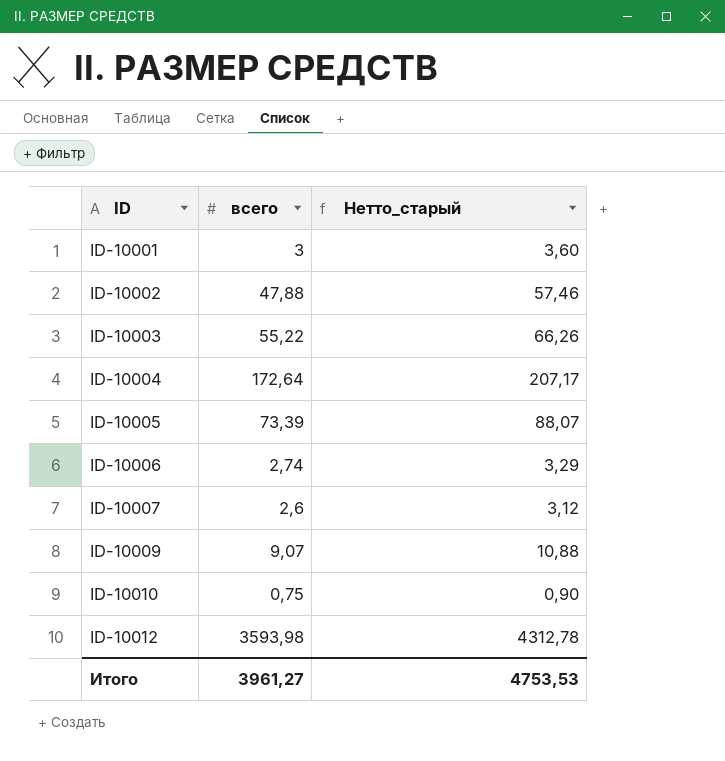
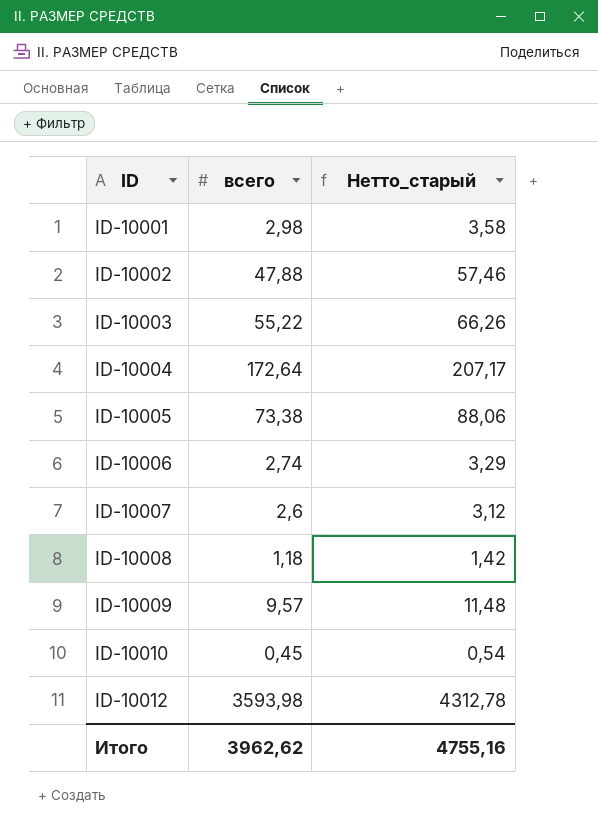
ID-10001 | всего: 3 -> 2,98
ID-10001 | Нетто_старый: 3,60 -> 3,58
ID-10005 | всего: 73,39 -> 73,38
ID-10005 | Нетто_старый: 88,07 -> 88,06
row ID-10008: none -> 1,18 | 1,42
ID-10009 | всего: 9,07 -> 9,57
ID-10009 | Нетто_старый: 10,88 -> 11,48
ID-10010 | всего: 0,75 -> 0,45
ID-10010 | Нетто_старый: 0,90 -> 0,54
Итого | всего: 3961,27 -> 3962,62
Итого | Нетто_старый: 4753,53 -> 4755,16

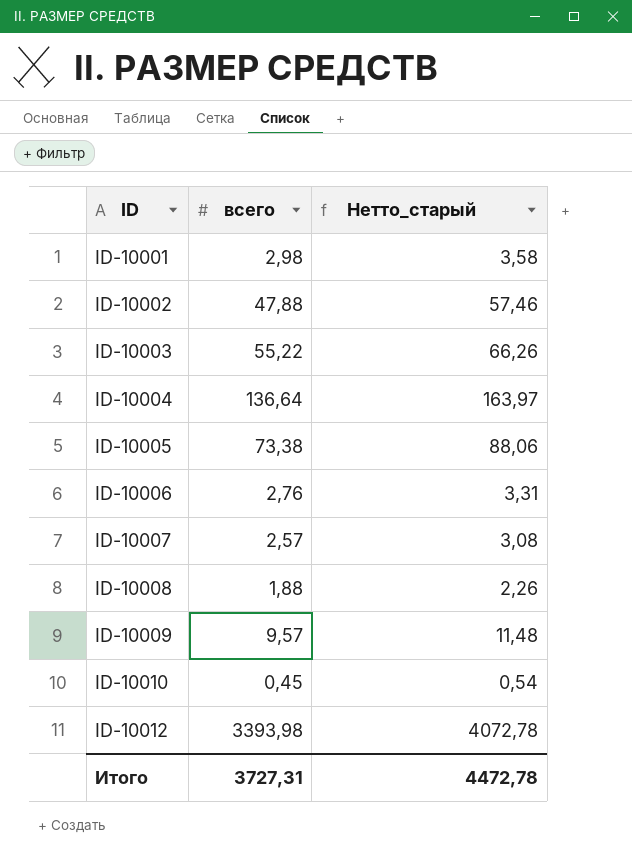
ID-10004 | всего: 172,64 -> 136,64
ID-10004 | Нетто_старый: 207,17 -> 163,97
ID-10006 | всего: 2,74 -> 2,76
ID-10006 | Нетто_старый: 3,29 -> 3,31
ID-10007 | всего: 2,6 -> 2,57
ID-10007 | Нетто_старый: 3,12 -> 3,08
ID-10008 | всего: 1,18 -> 1,88
ID-10008 | Нетто_старый: 1,42 -> 2,26
ID-10012 | всего: 3593,98 -> 3393,98
ID-10012 | Нетто_старый: 4312,78 -> 4072,78
Итого | всего: 3962,62 -> 3727,31
Итого | Нетто_старый: 4755,16 -> 4472,78

